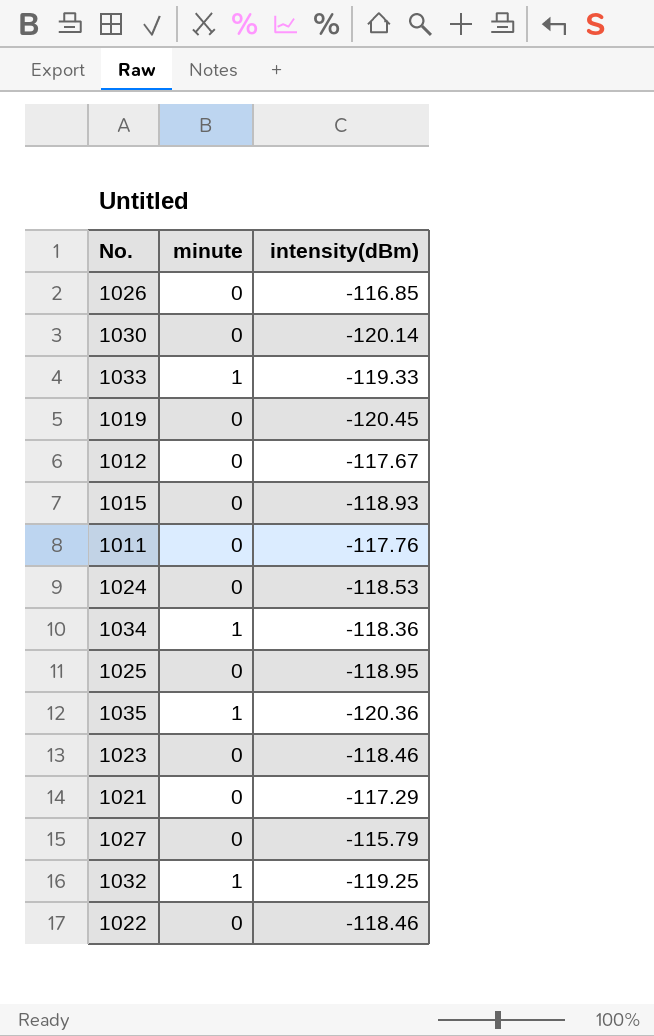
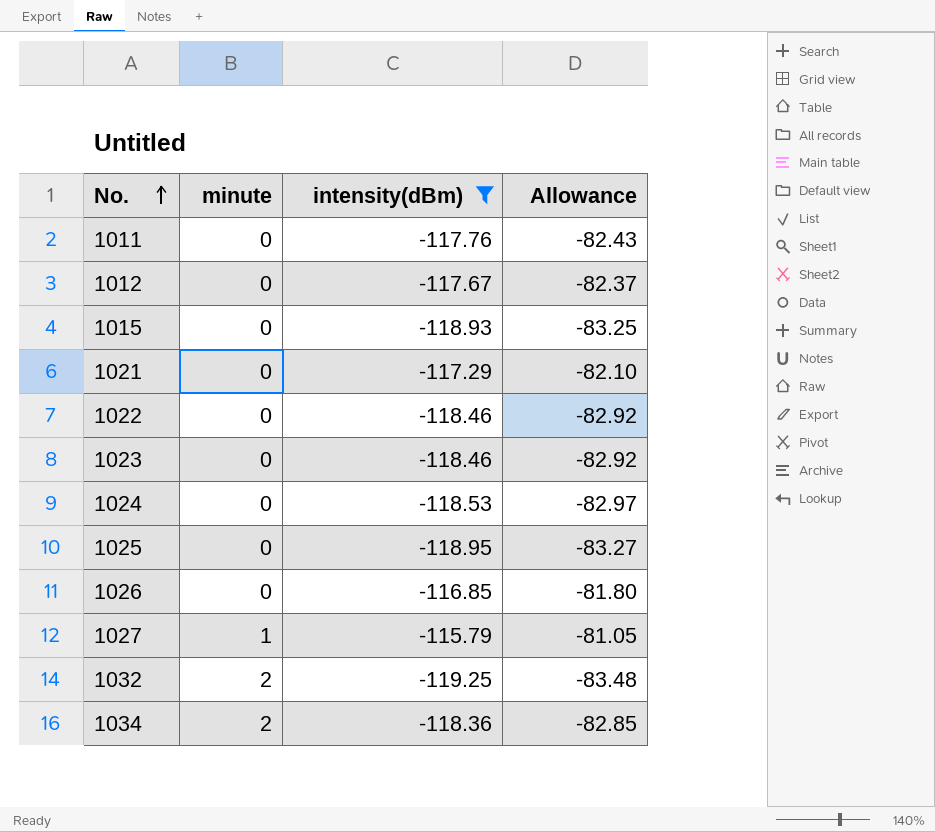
filter: none -> intensity(dBm) >= -119.25
row order: none -> No. ascending
column Allowance | formula: none -> [intensity(dBm)] * 0.7
1027 | minute: 0 -> 1
1032 | minute: 1 -> 2
1034 | minute: 1 -> 2

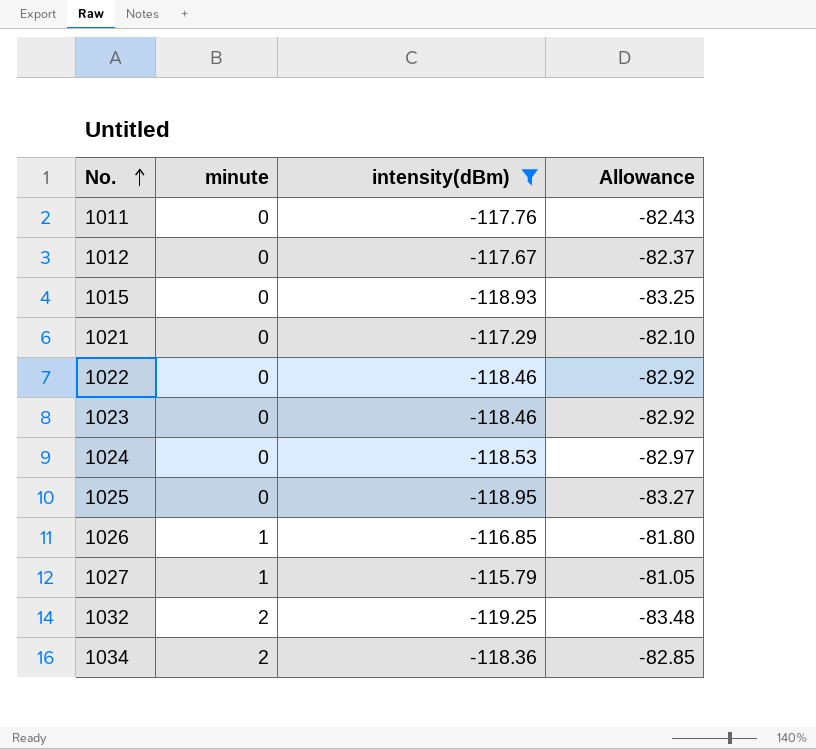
1026 | minute: 0 -> 1

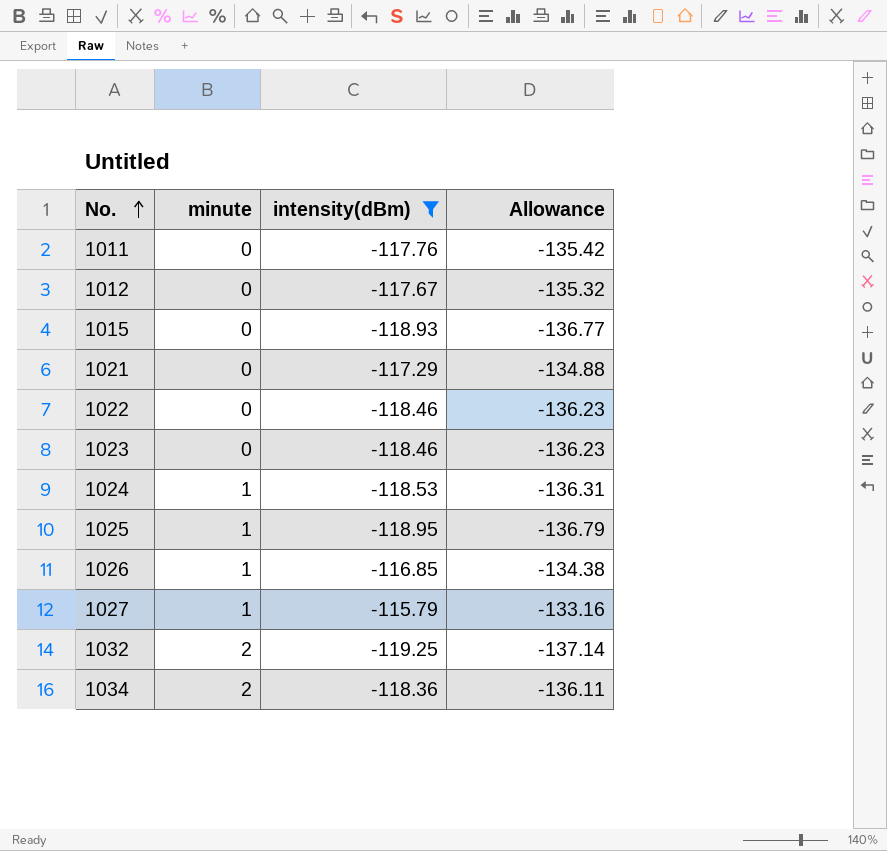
column Allowance | formula: [intensity(dBm)] * 0.7 -> [intensity(dBm)] * 1.15
1024 | minute: 0 -> 1
1025 | minute: 0 -> 1

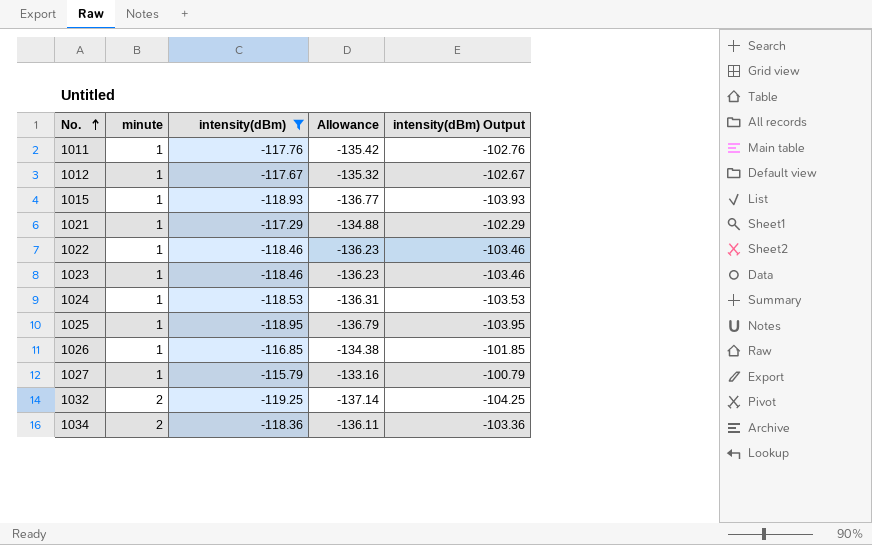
column intensity(dBm) Output | formula: none -> [intensity(dBm)] + 15
1011 | minute: 0 -> 1
1012 | minute: 0 -> 1
1015 | minute: 0 -> 1
1021 | minute: 0 -> 1
1022 | minute: 0 -> 1
1023 | minute: 0 -> 1

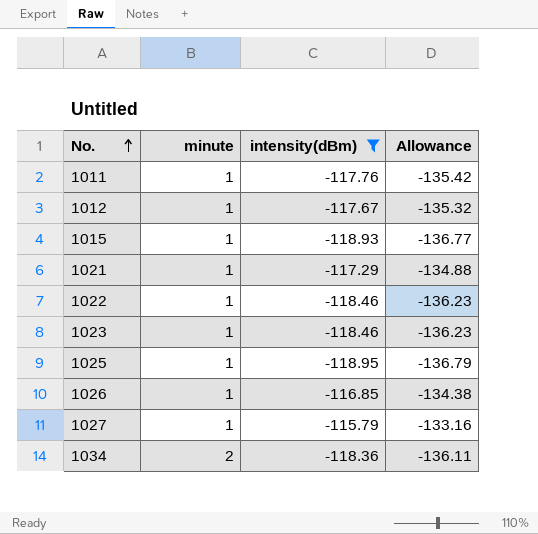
column intensity(dBm) Output | formula: [intensity(dBm)] + 15 -> none
row 1024: 1 | -118.53 | -136.31 | -103.53 -> none
row 1032: 2 | -119.25 | -137.14 | -104.25 -> none

